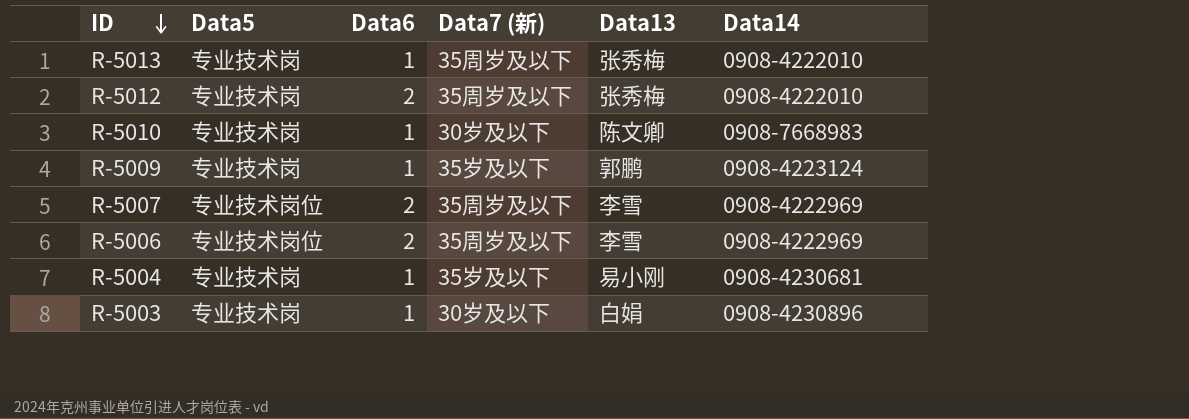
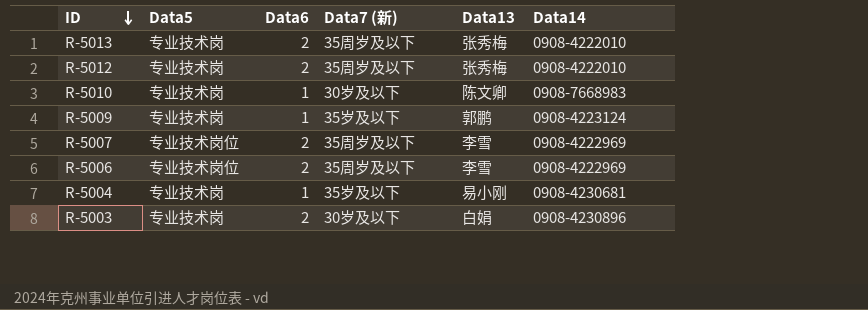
R-5013 | Data6: 1 -> 2
R-5003 | Data6: 1 -> 2

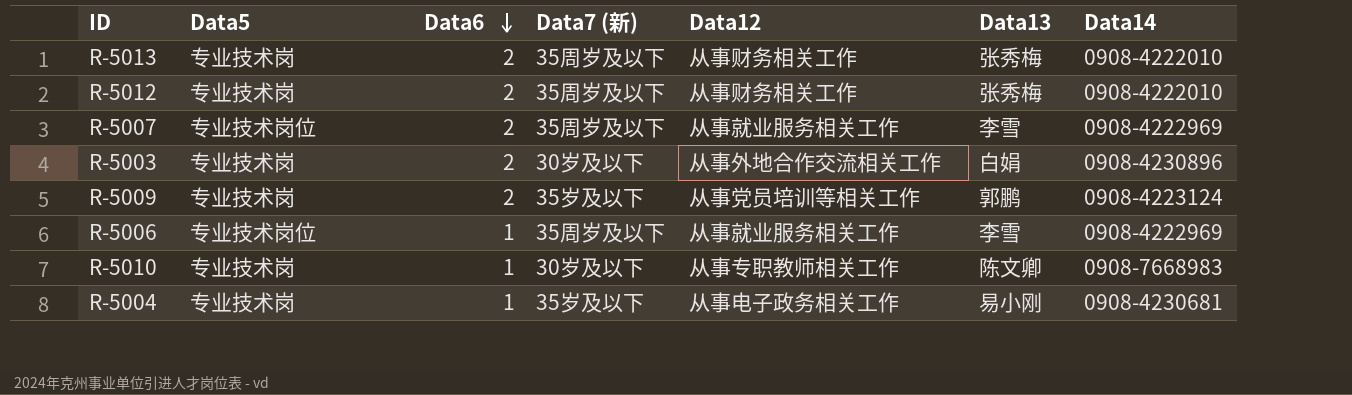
row order: ID descending -> Data6 descending
column Data12 | position: none -> 5
R-5009 | Data6: 1 -> 2
R-5006 | Data6: 2 -> 1

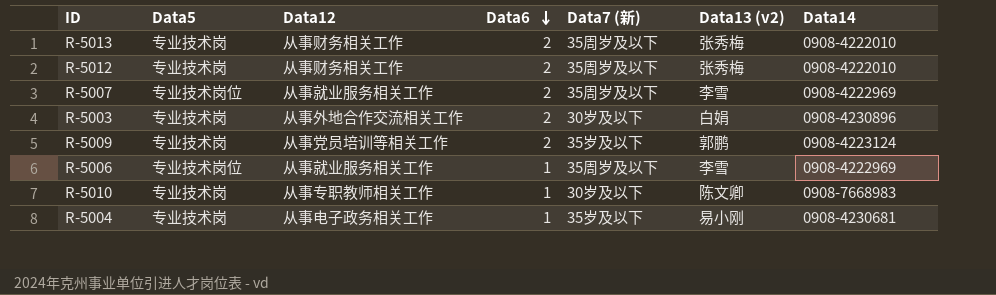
column Data12 | position: 5 -> 3
column name: Data13 -> Data13 (v2)

